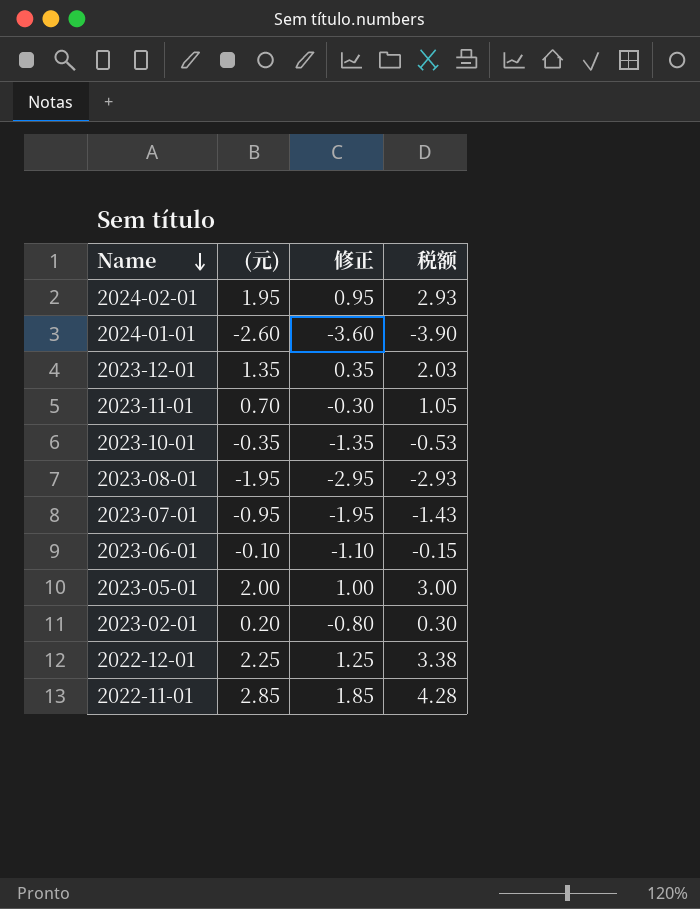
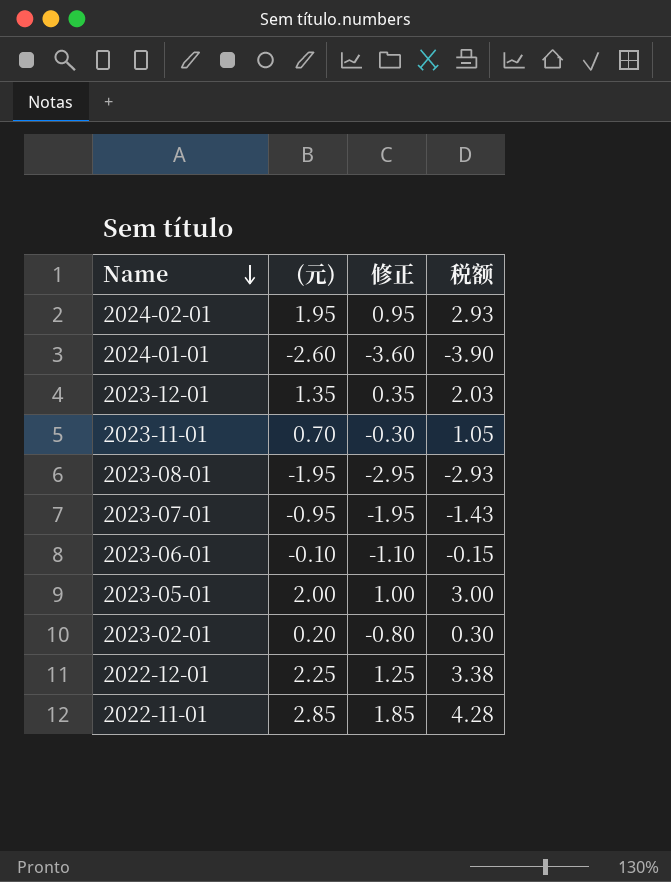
row 2023-10-01: -0.35 | -1.35 | -0.53 -> none

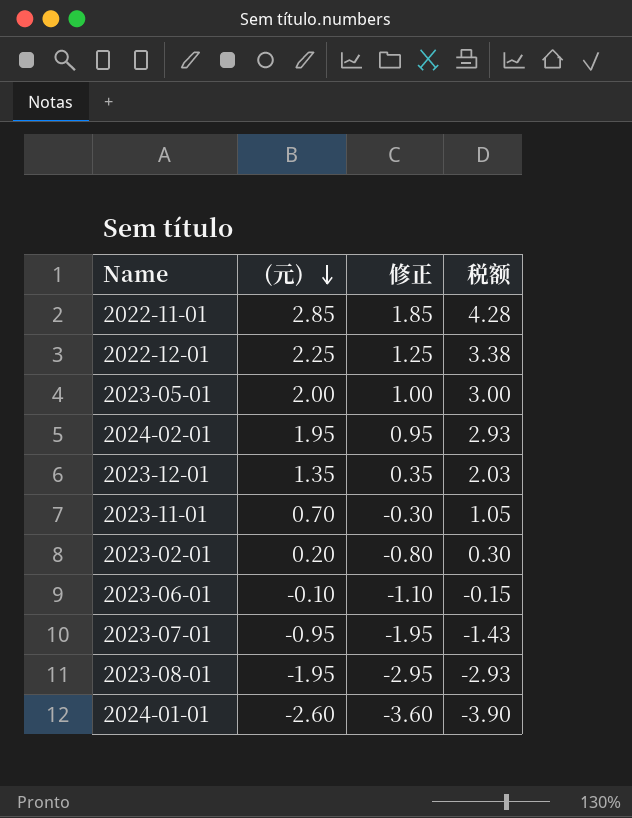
row order: Name descending -> (元) descending

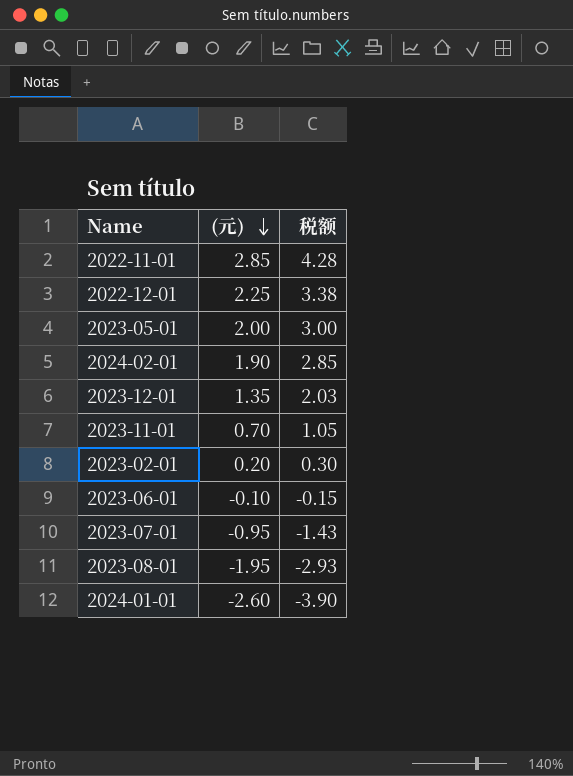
column 修正 | formula: [(元)] - 1 -> none
2024-02-01 | (元): 1.95 -> 1.90
2024-02-01 | 税额: 2.93 -> 2.85

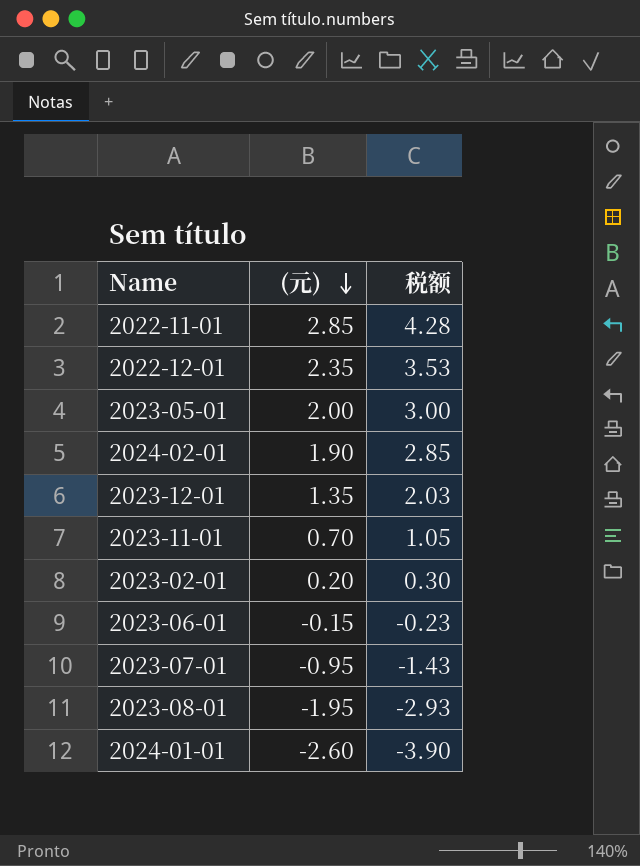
2022-12-01 | (元): 2.25 -> 2.35
2022-12-01 | 税额: 3.38 -> 3.53
2023-06-01 | (元): -0.10 -> -0.15
2023-06-01 | 税额: -0.15 -> -0.23

